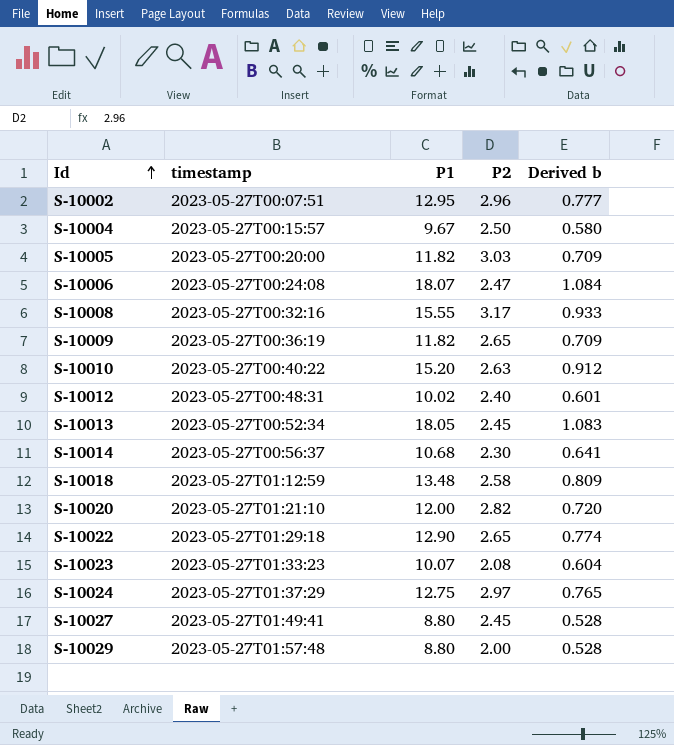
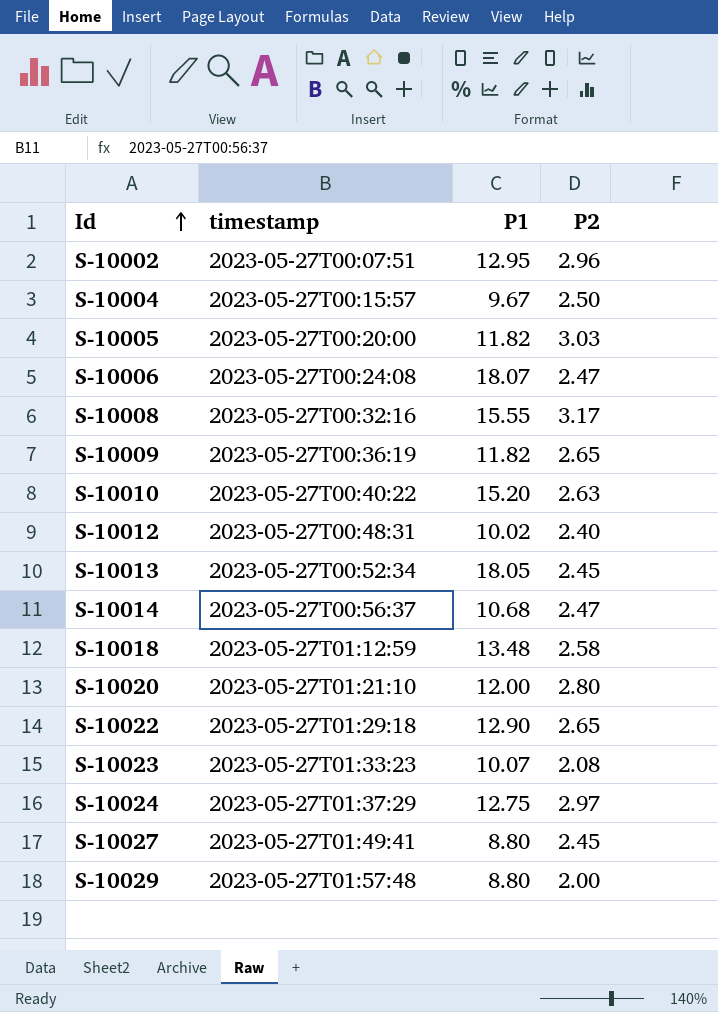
column Derived b | formula: [P1] * 0.06 -> none
S-10014 | P2: 2.30 -> 2.47
S-10020 | P2: 2.82 -> 2.80

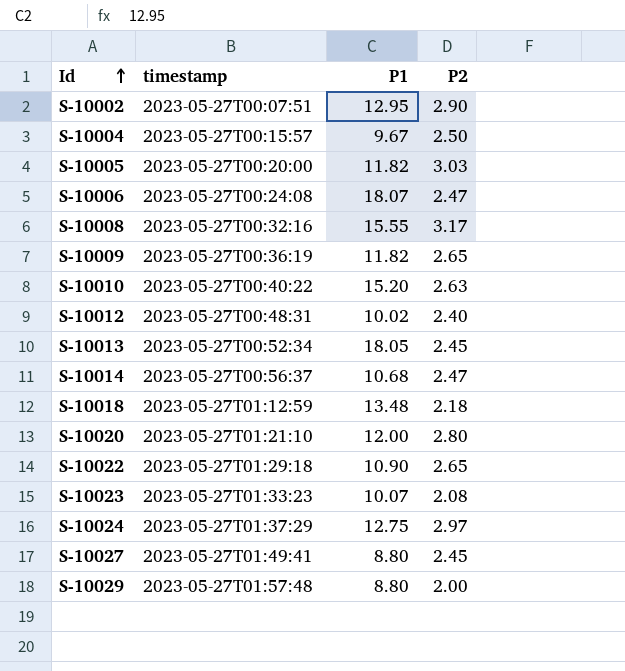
S-10002 | P2: 2.96 -> 2.90
S-10018 | P2: 2.58 -> 2.18
S-10022 | P1: 12.90 -> 10.90

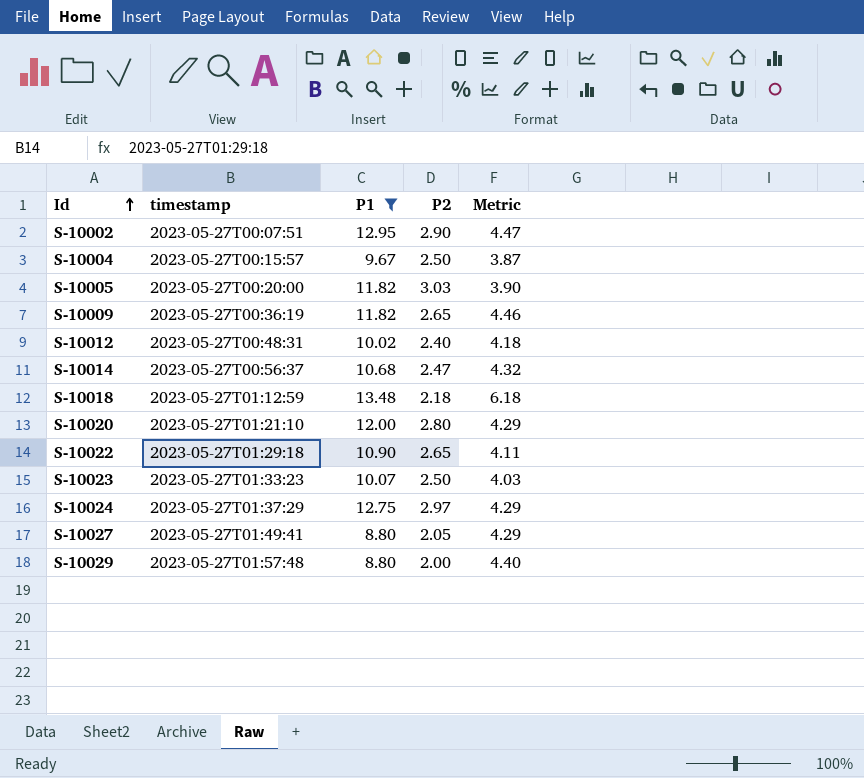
filter: none -> P1 <= 13.48
column Metric | formula: none -> [P1] / [P2]
S-10023 | P2: 2.08 -> 2.50
S-10027 | P2: 2.45 -> 2.05

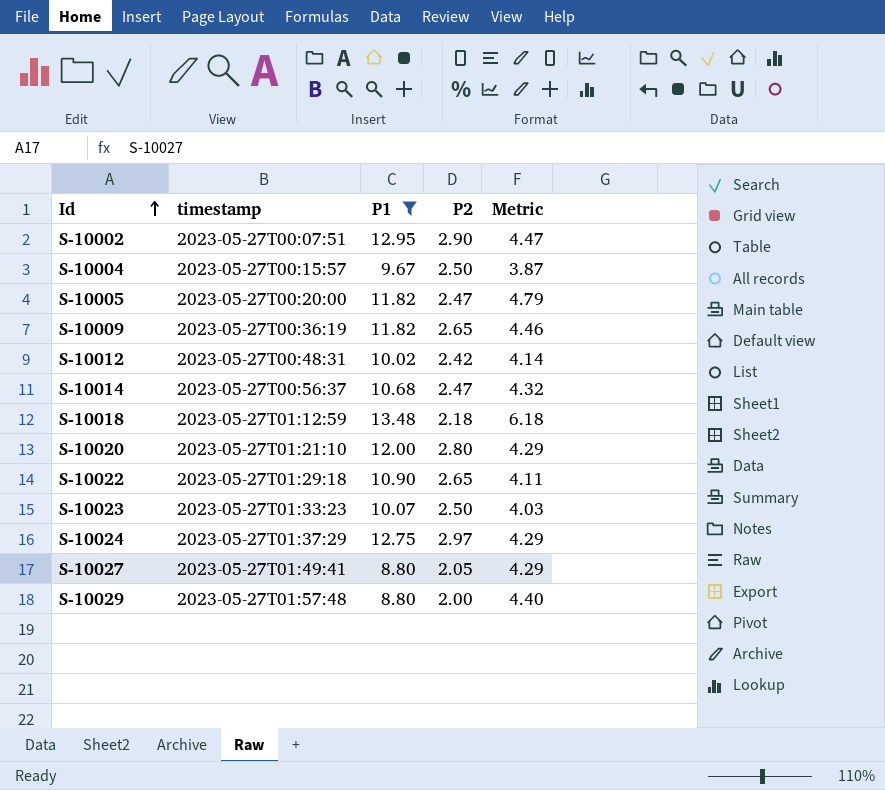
S-10005 | P2: 3.03 -> 2.47
S-10005 | Metric: 3.90 -> 4.79
S-10012 | P2: 2.40 -> 2.42
S-10012 | Metric: 4.18 -> 4.14

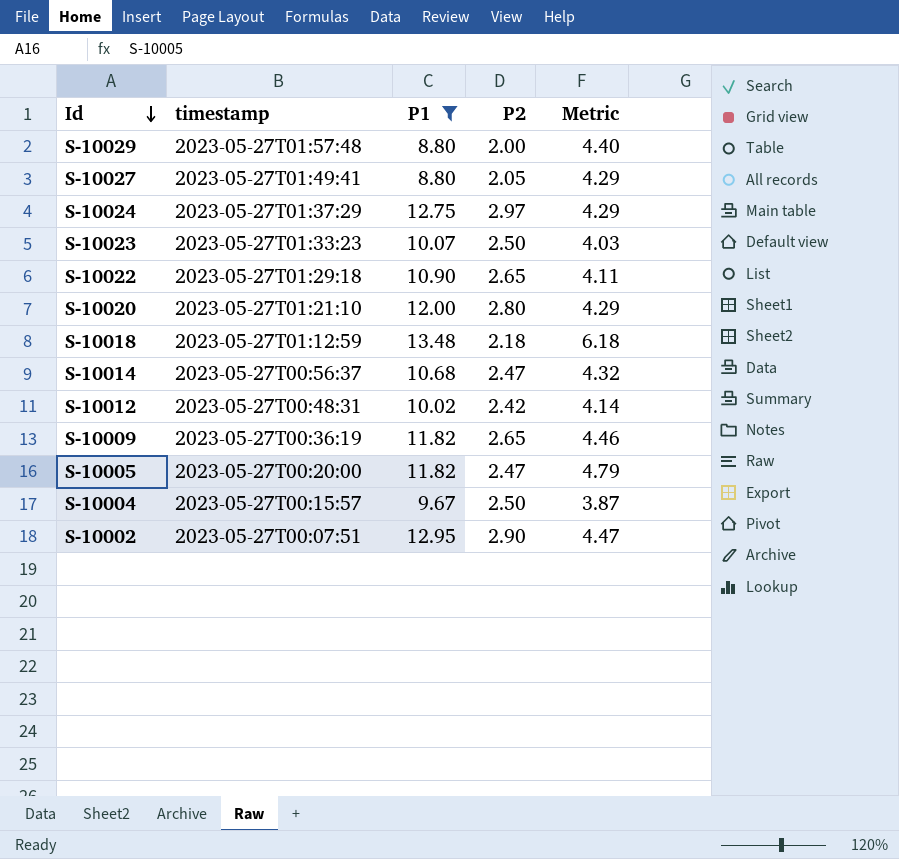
row order: Id ascending -> Id descending

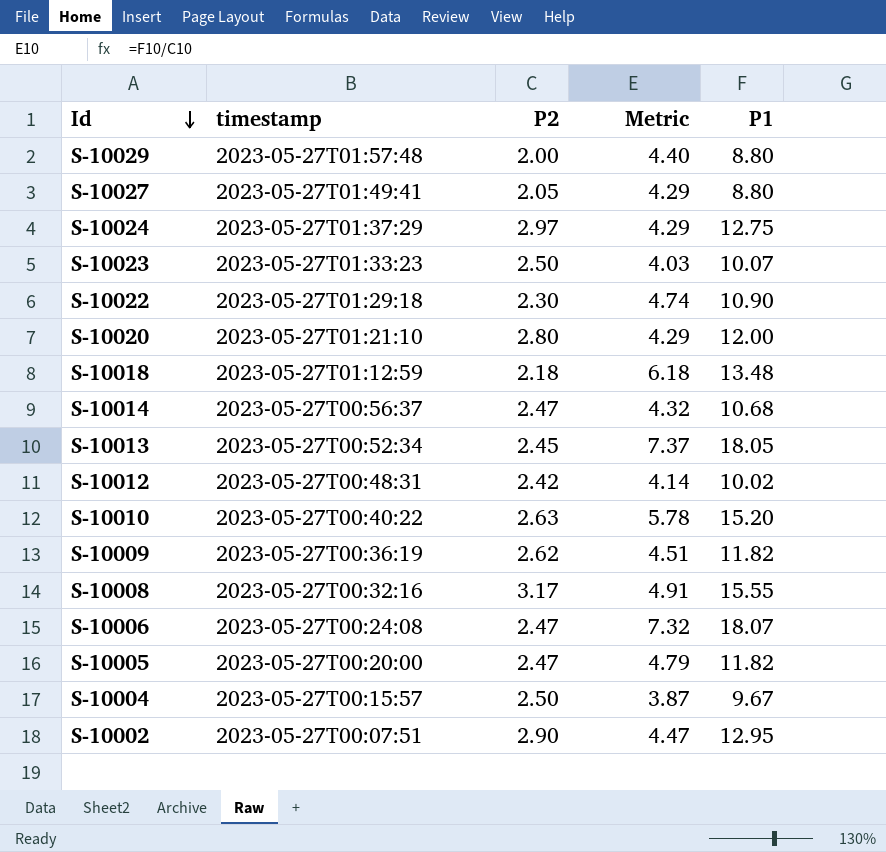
filter: P1 <= 13.48 -> none
column P1 | position: 3 -> 5
S-10022 | P2: 2.65 -> 2.30
S-10022 | Metric: 4.11 -> 4.74
S-10009 | P2: 2.65 -> 2.62
S-10009 | Metric: 4.46 -> 4.51

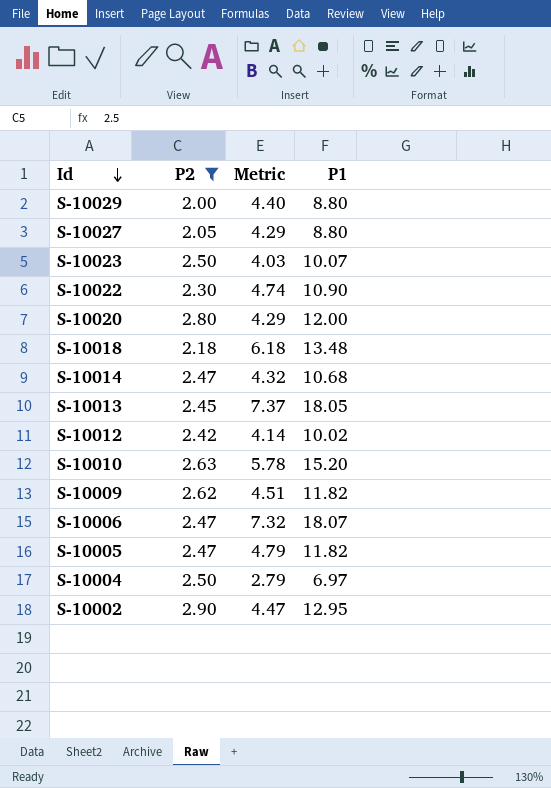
filter: none -> P2 <= 2.90
column timestamp | position: 2 -> none
S-10004 | Metric: 3.87 -> 2.79
S-10004 | P1: 9.67 -> 6.97

